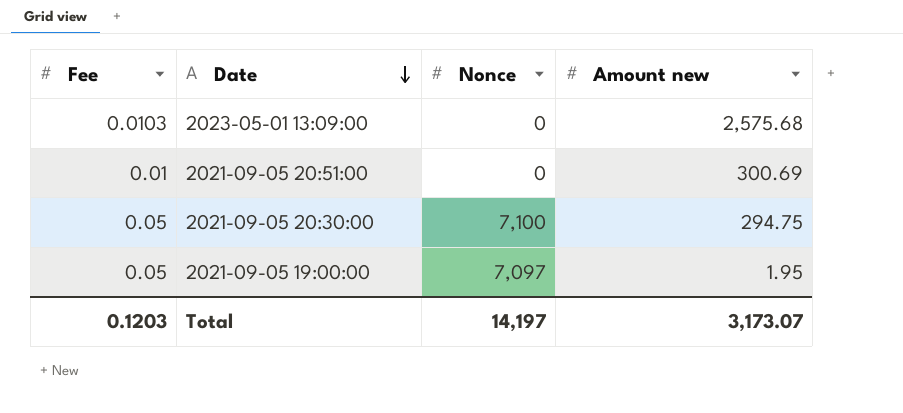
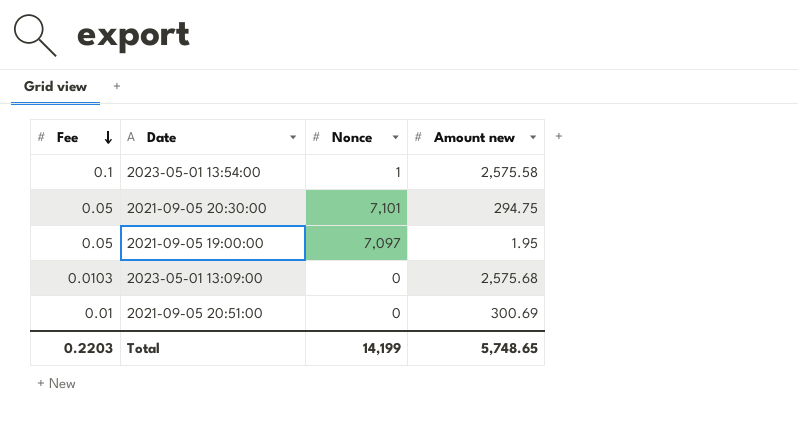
row order: Date descending -> Fee descending
row 2023-05-01 13:54:00: none -> 0.1 | 1 | 2,575.58
2021-09-05 20:30:00 | Nonce: 7,100 -> 7,101
Total | Fee: 0.1203 -> 0.2203
Total | Nonce: 14,197 -> 14,199
Total | Amount new: 3,173.07 -> 5,748.65

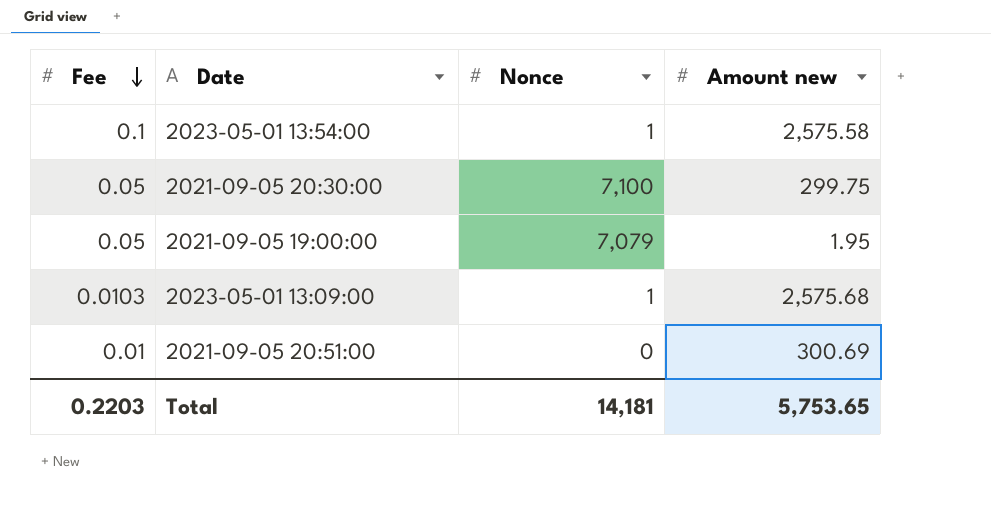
2021-09-05 20:30:00 | Nonce: 7,101 -> 7,100
2021-09-05 20:30:00 | Amount new: 294.75 -> 299.75
2021-09-05 19:00:00 | Nonce: 7,097 -> 7,079
2023-05-01 13:09:00 | Nonce: 0 -> 1
Total | Nonce: 14,199 -> 14,181
Total | Amount new: 5,748.65 -> 5,753.65

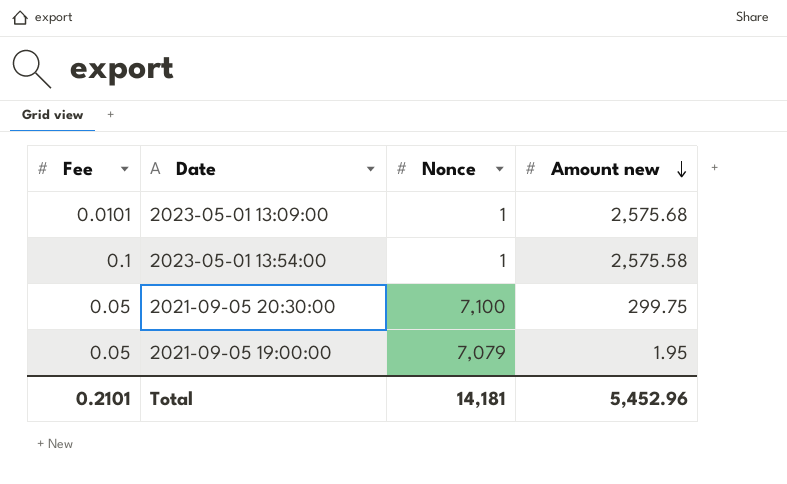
row order: Fee descending -> Amount new descending
row 2021-09-05 20:51:00: 0.01 | 0 | 300.69 -> none
2023-05-01 13:09:00 | Fee: 0.0103 -> 0.0101
Total | Fee: 0.2203 -> 0.2101
Total | Amount new: 5,753.65 -> 5,452.96

